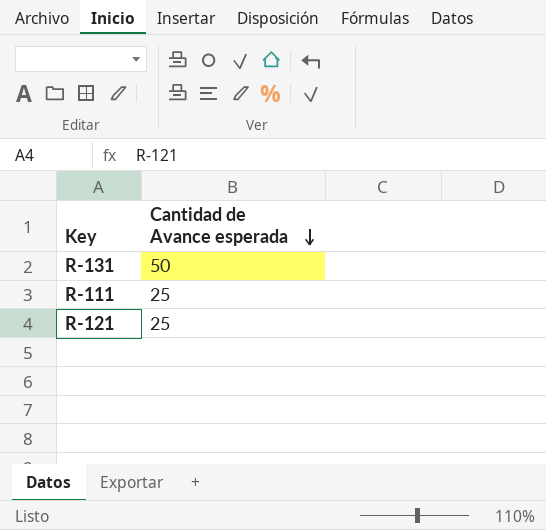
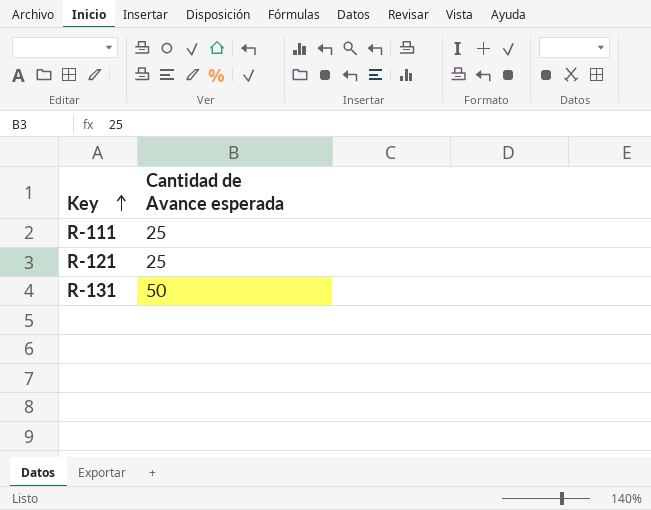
row order: Cantidad de Avance esperada descending -> Key ascending

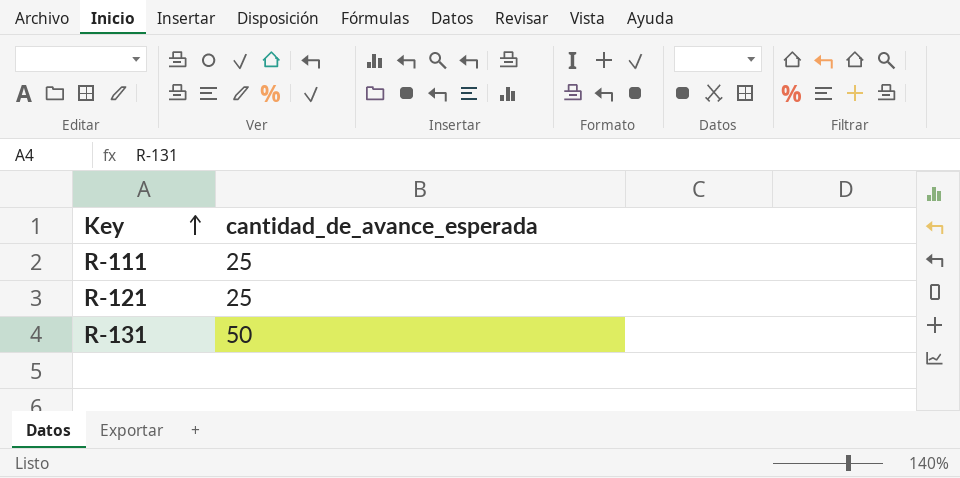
column name: Cantidad de Avance esperada -> cantidad_de_avance_esperada

